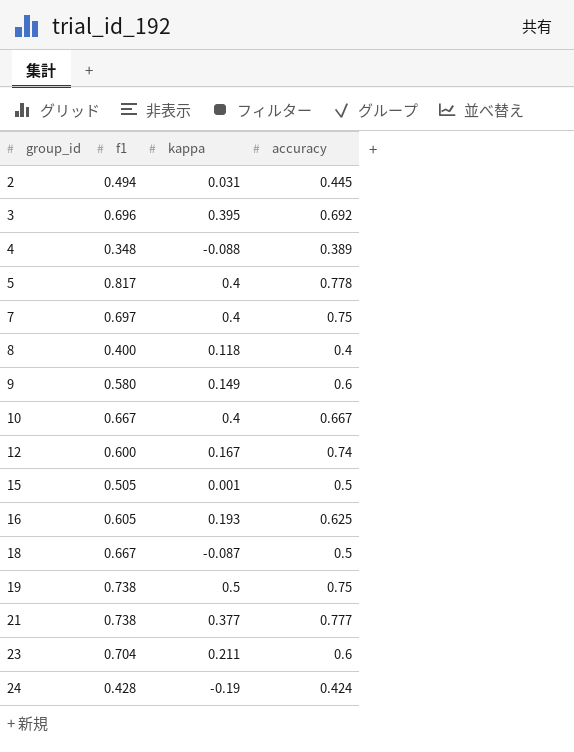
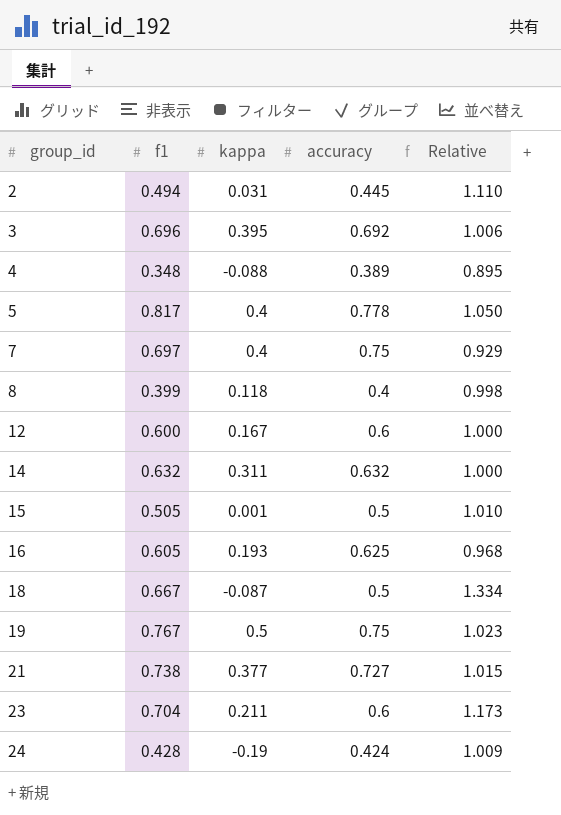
column Relative | formula: none -> [f1] / [accuracy]
row 9: 0.580 | 0.149 | 0.6 -> none
row 10: 0.667 | 0.4 | 0.667 -> none
8 | f1: 0.400 -> 0.399
12 | accuracy: 0.74 -> 0.6
row 14: none -> 0.632 | 0.311 | 0.632 | 1.000
19 | f1: 0.738 -> 0.767
21 | accuracy: 0.777 -> 0.727

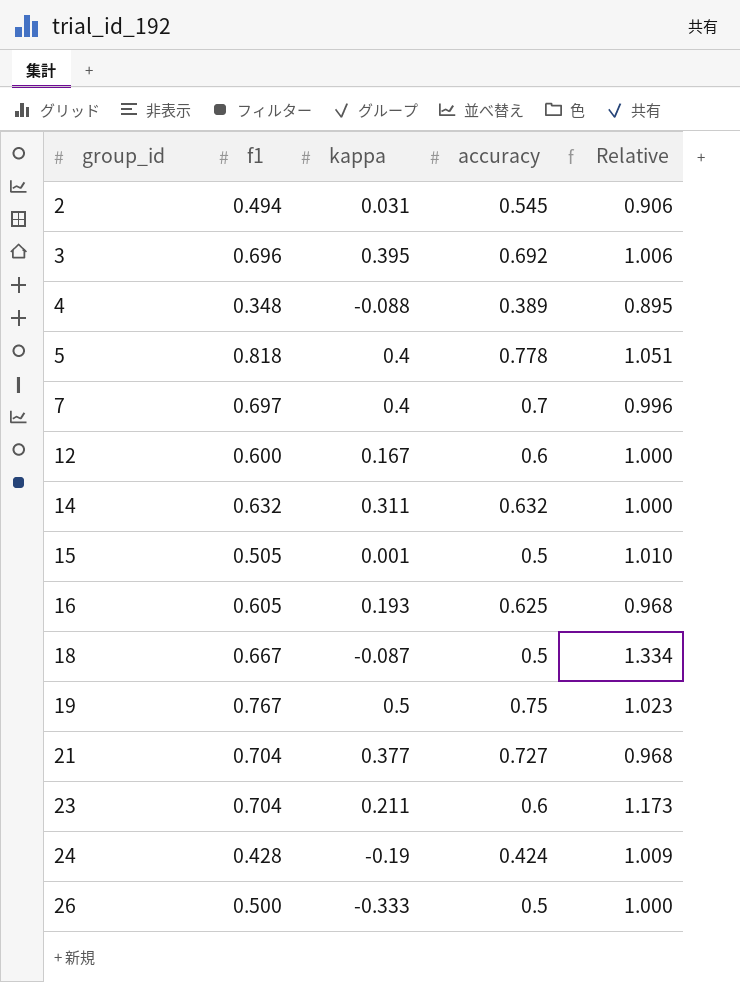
row 8: 0.399 | 0.118 | 0.4 | 0.998 -> none
2 | accuracy: 0.445 -> 0.545
2 | Relative: 1.110 -> 0.906
5 | f1: 0.817 -> 0.818
5 | Relative: 1.050 -> 1.051
7 | accuracy: 0.75 -> 0.7
7 | Relative: 0.929 -> 0.996
21 | f1: 0.738 -> 0.704
21 | Relative: 1.015 -> 0.968
row 26: none -> 0.500 | -0.333 | 0.5 | 1.000

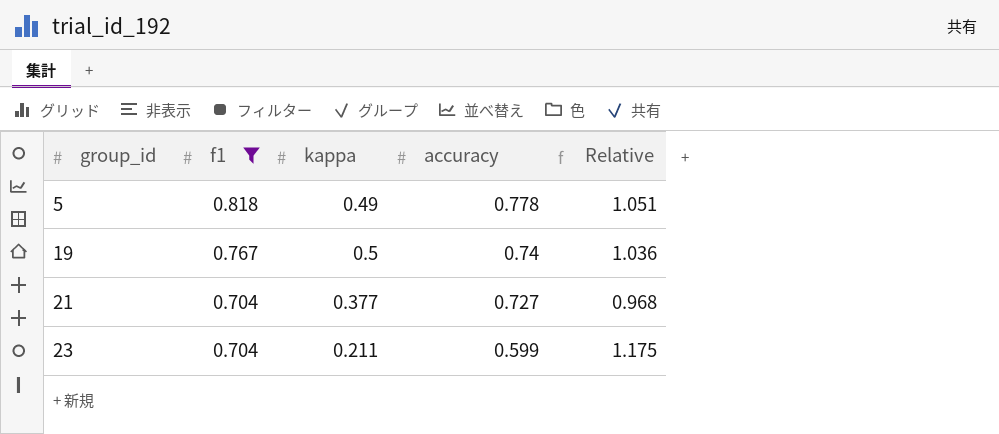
filter: none -> f1 >= 0.704
5 | kappa: 0.4 -> 0.49
19 | accuracy: 0.75 -> 0.74
19 | Relative: 1.023 -> 1.036
23 | accuracy: 0.6 -> 0.599
23 | Relative: 1.173 -> 1.175

